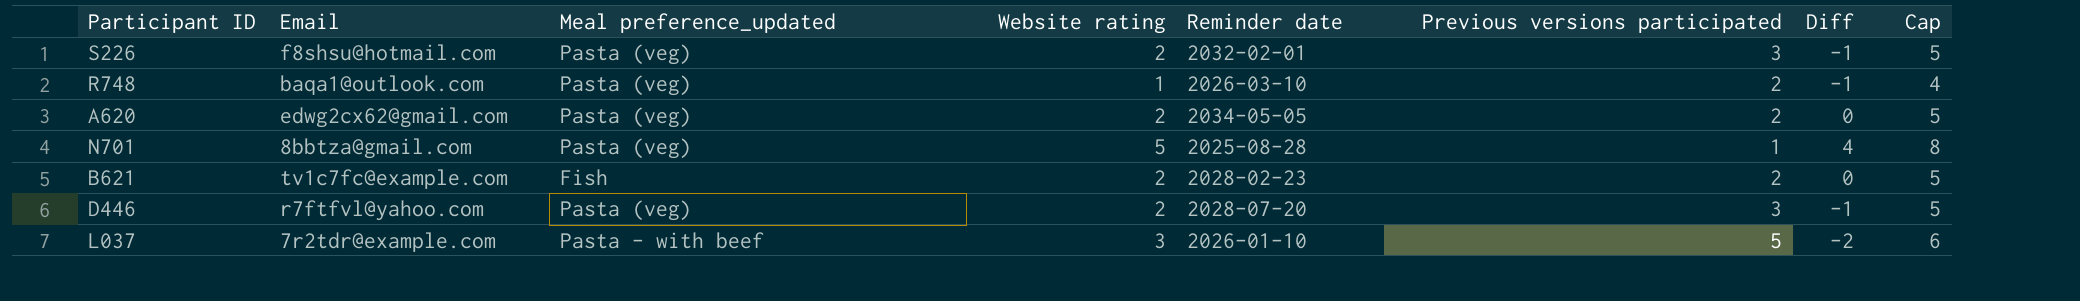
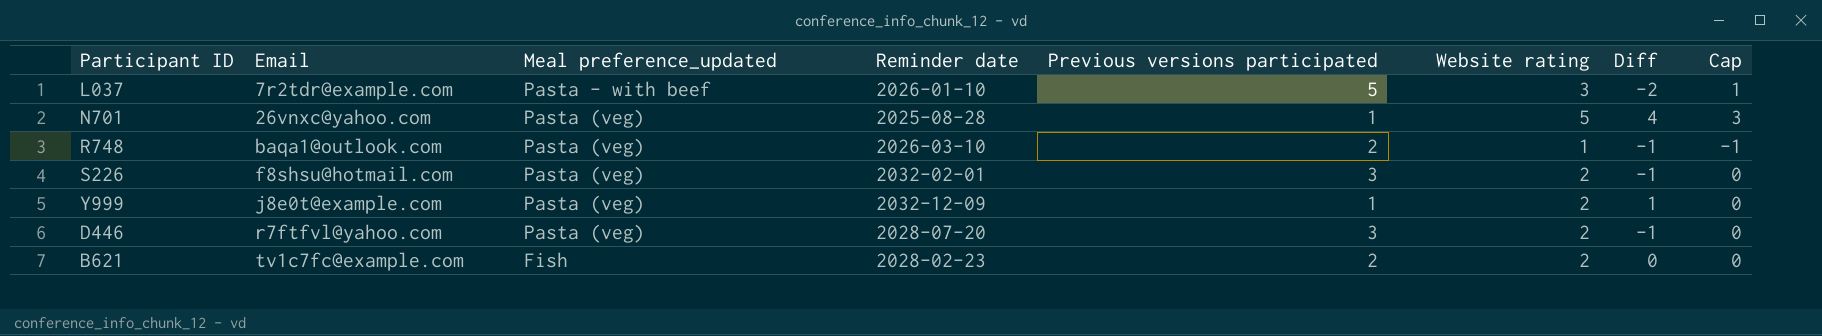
row order: none -> Email ascending
column Website rating | position: 4 -> 6
column Cap | formula: [Website rating] + 3 -> [Website rating] - 2
row A620: edwg2cx62@gmail.com | Pasta (veg) | 2 | 2034-05-05 | 2 | 0 | 5 -> none
N701 | Email: 8bbtza@gmail.com -> 26vnxc@yahoo.com
row Y999: none -> j8e0t@example.com | Pasta (veg) | 2032-12-09 | 1 | 2 | 1 | 0

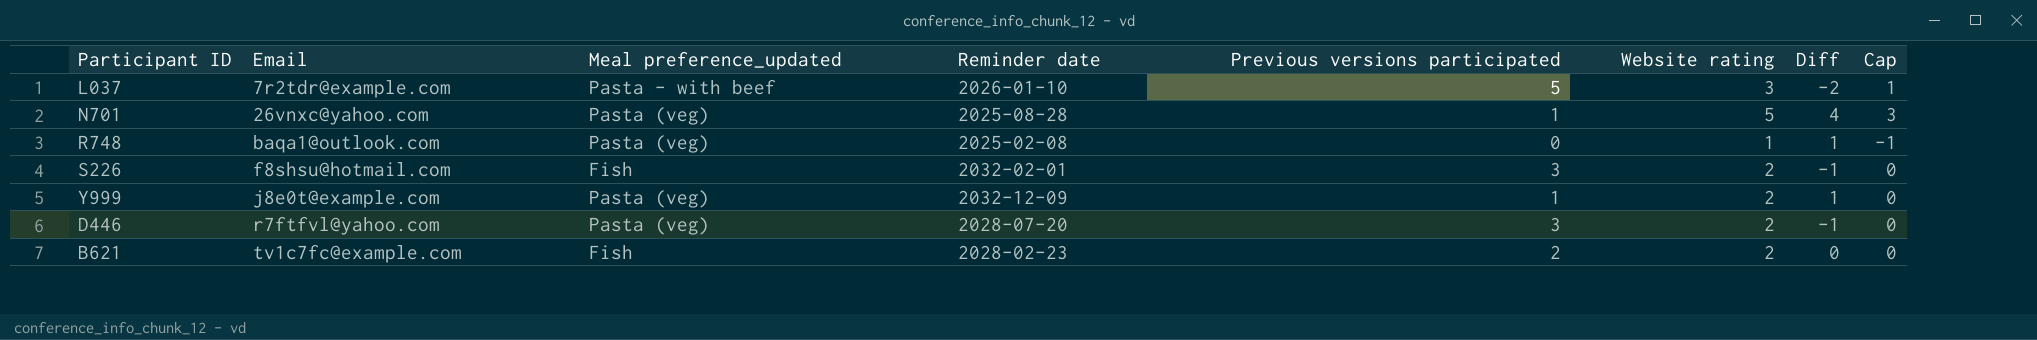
R748 | Reminder date: 2026-03-10 -> 2025-02-08
R748 | Previous versions participated: 2 -> 0
R748 | Diff: -1 -> 1
S226 | Meal preference_updated: Pasta (veg) -> Fish

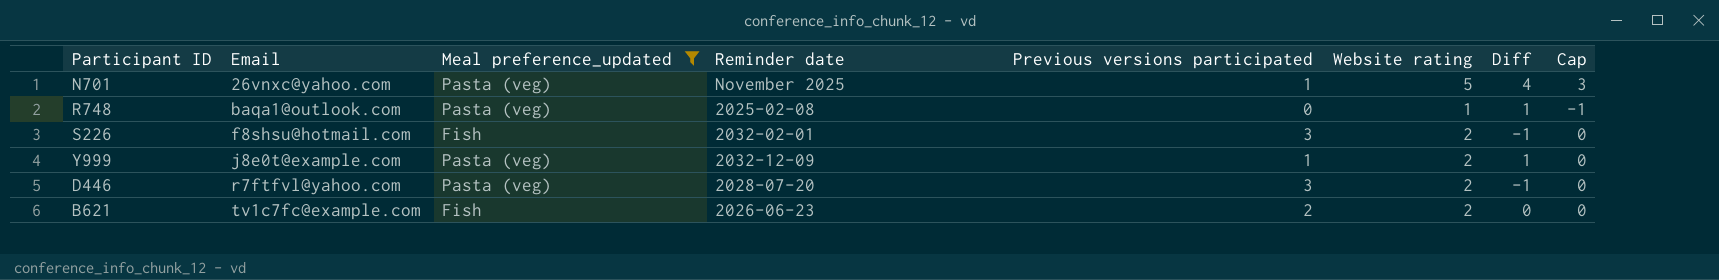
filter: none -> Meal preference_updated != Pasta - with beef
N701 | Reminder date: 2025-08-28 -> November 2025
B621 | Reminder date: 2028-02-23 -> 2026-06-23

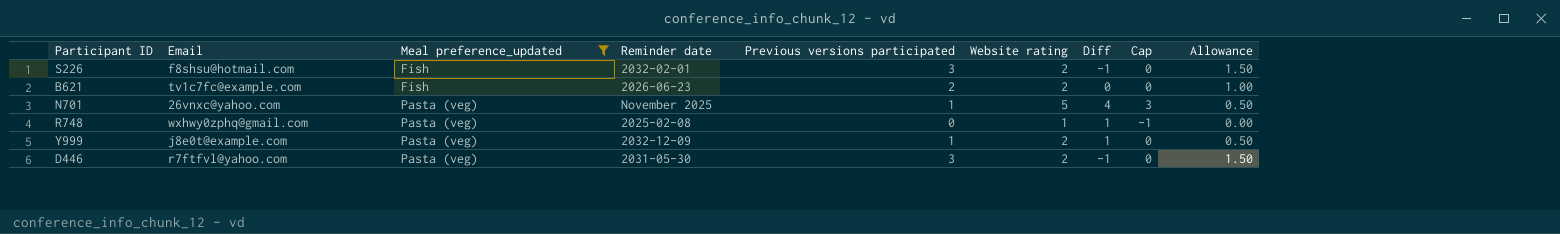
row order: Email ascending -> Meal preference_updated ascending
column Allowance | formula: none -> [Previous versions participated] * 0.5
R748 | Email: baqa1@outlook.com -> wxhwy0zphq@gmail.com
D446 | Reminder date: 2028-07-20 -> 2031-05-30

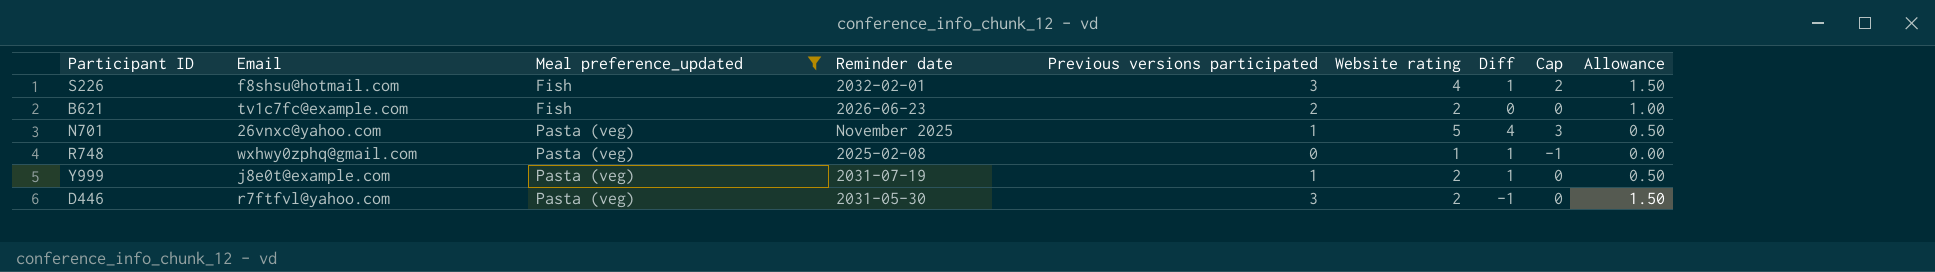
S226 | Website rating: 2 -> 4
S226 | Diff: -1 -> 1
S226 | Cap: 0 -> 2
Y999 | Reminder date: 2032-12-09 -> 2031-07-19

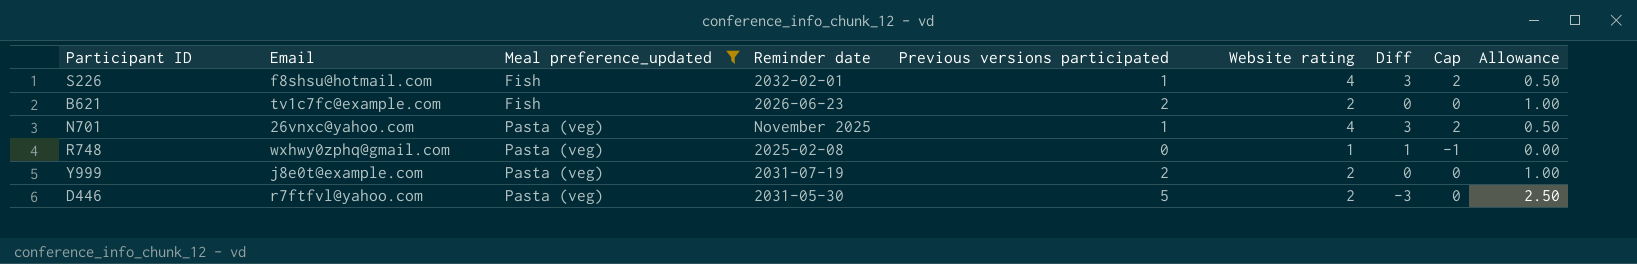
S226 | Previous versions participated: 3 -> 1
S226 | Diff: 1 -> 3
S226 | Allowance: 1.50 -> 0.50
N701 | Website rating: 5 -> 4
N701 | Diff: 4 -> 3
N701 | Cap: 3 -> 2
Y999 | Previous versions participated: 1 -> 2
Y999 | Diff: 1 -> 0
Y999 | Allowance: 0.50 -> 1.00
D446 | Previous versions participated: 3 -> 5
D446 | Diff: -1 -> -3
D446 | Allowance: 1.50 -> 2.50

